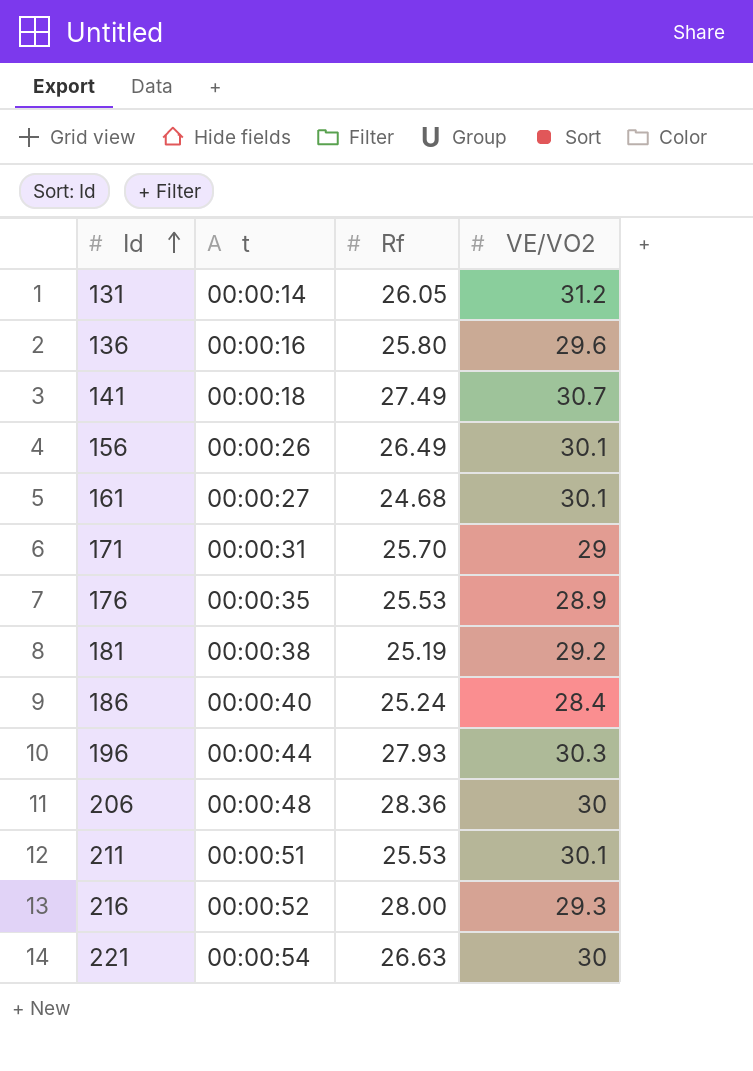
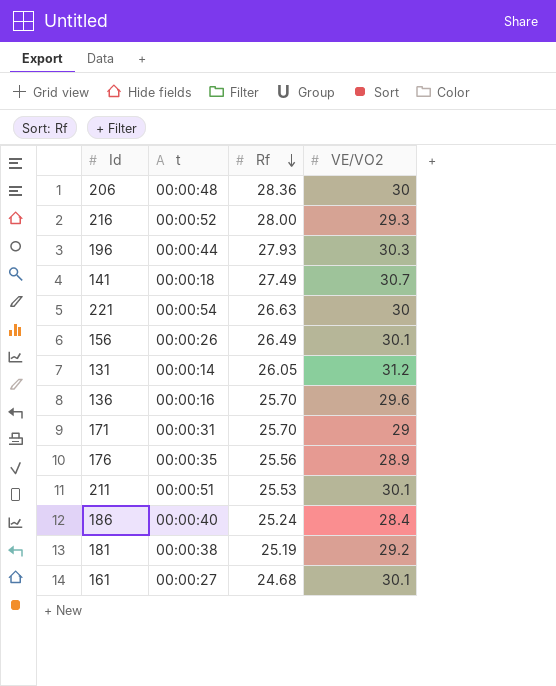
row order: Id ascending -> Rf descending
136 | Rf: 25.80 -> 25.70
176 | Rf: 25.53 -> 25.56

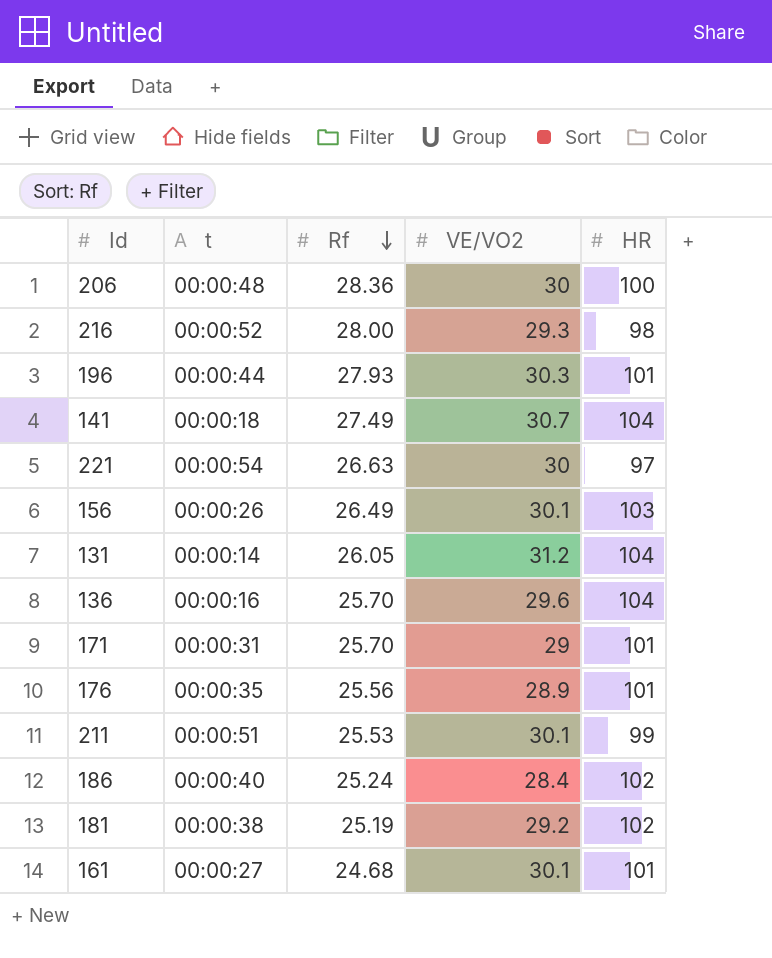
column HR | position: none -> 5

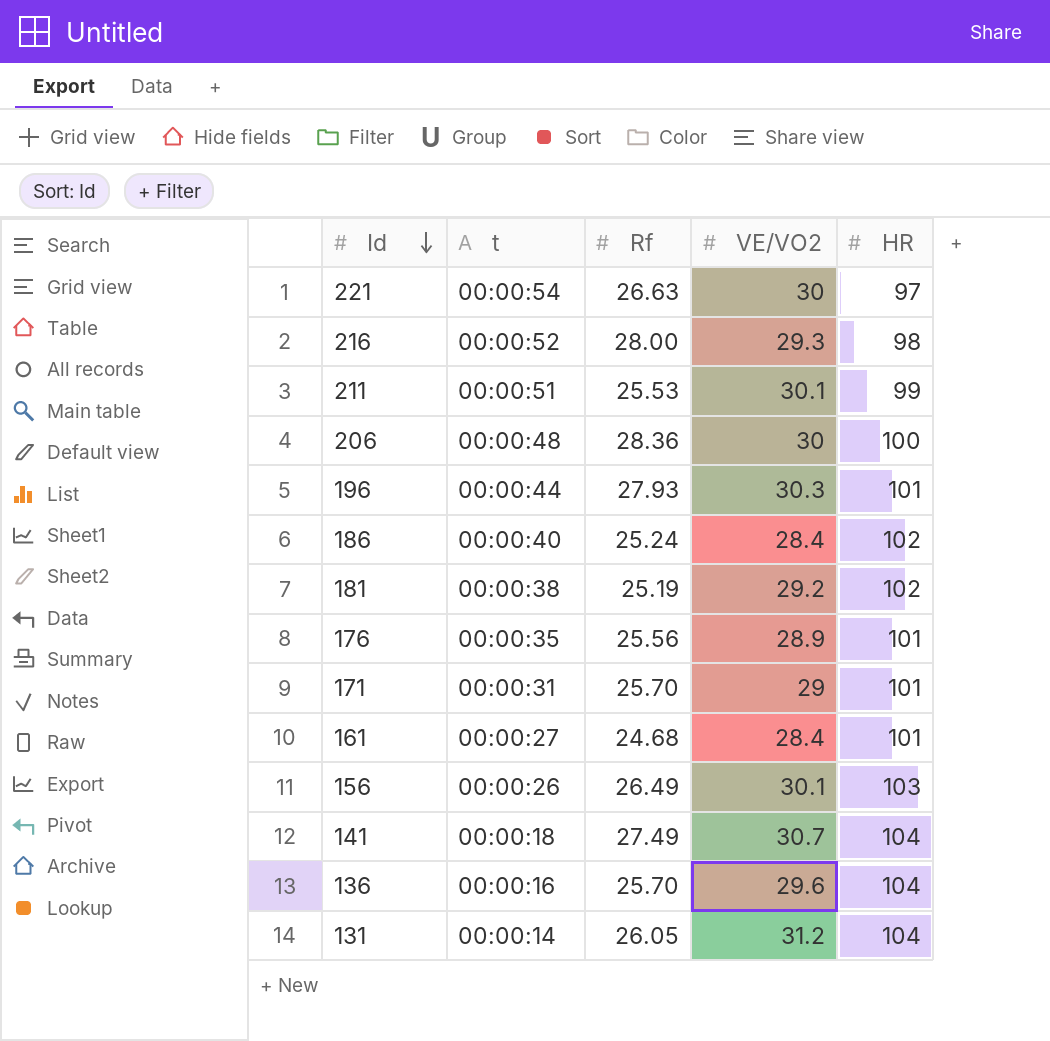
row order: Rf descending -> Id descending
161 | VE/VO2: 30.1 -> 28.4

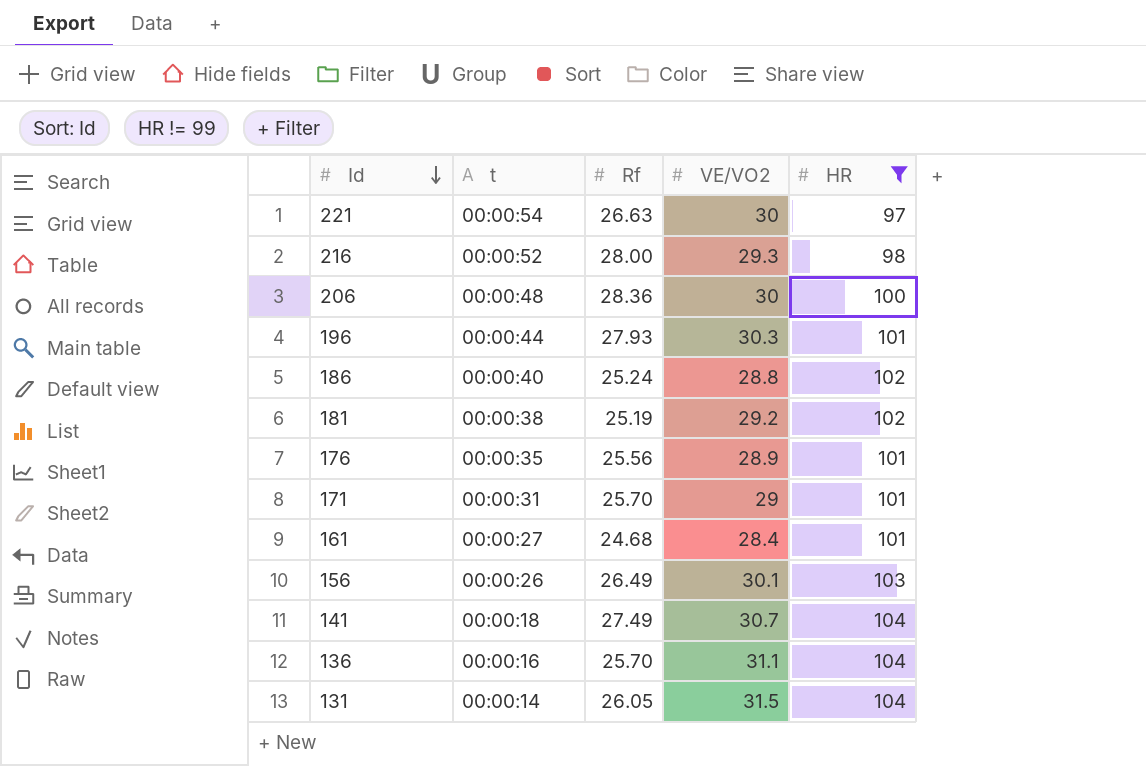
filter: none -> HR != 99
186 | VE/VO2: 28.4 -> 28.8
136 | VE/VO2: 29.6 -> 31.1
131 | VE/VO2: 31.2 -> 31.5

